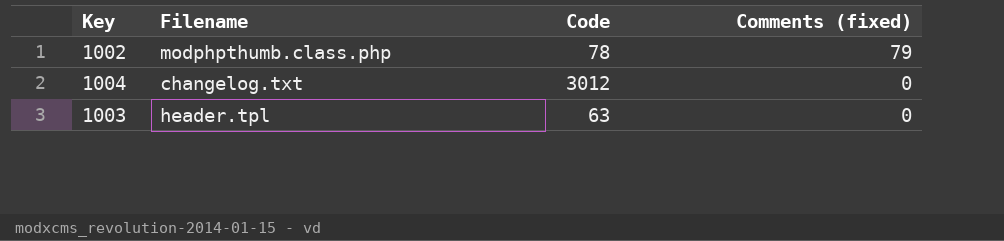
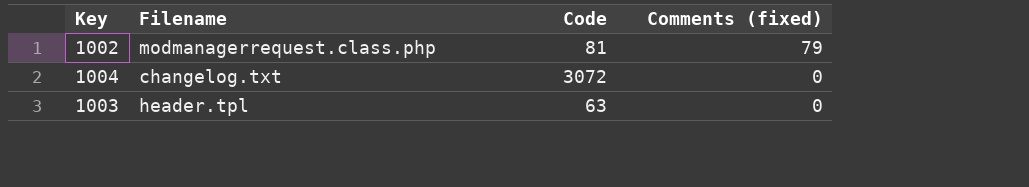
1002 | Filename: modphpthumb.class.php -> modmanagerrequest.class.php
1002 | Code: 78 -> 81
1004 | Code: 3012 -> 3072

